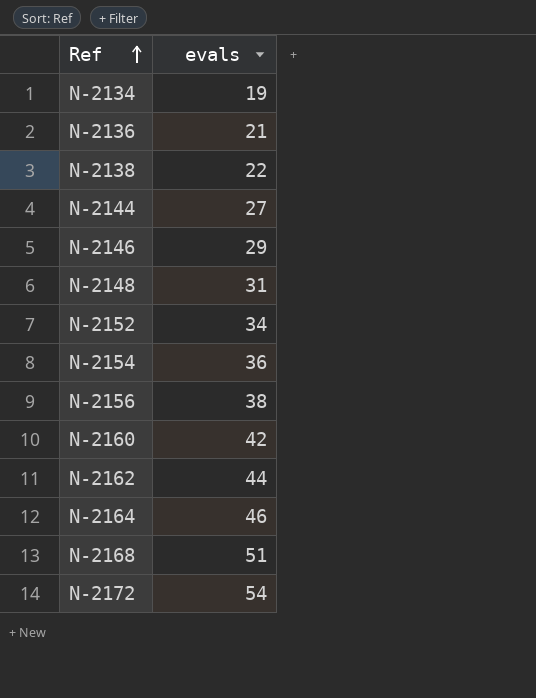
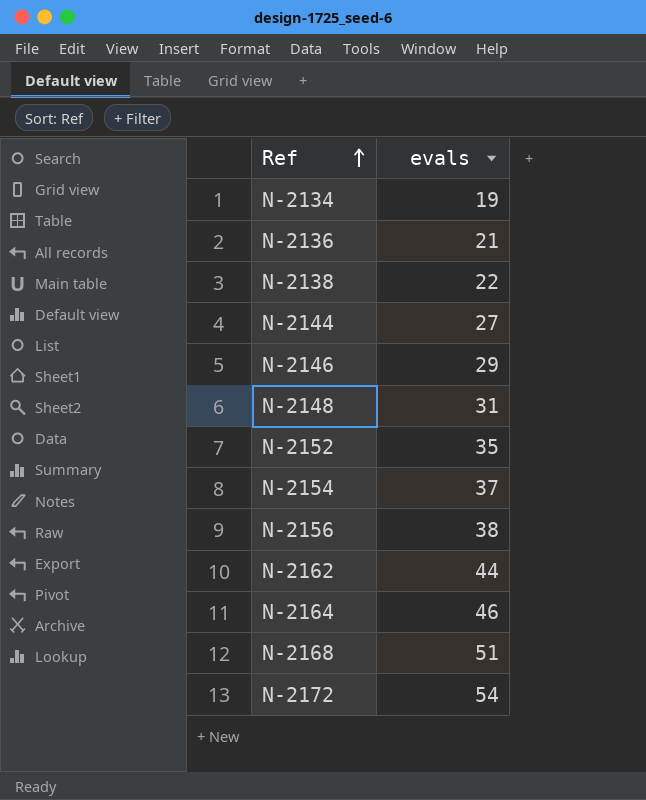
row N-2160: 42 -> none
N-2152 | evals: 34 -> 35
N-2154 | evals: 36 -> 37

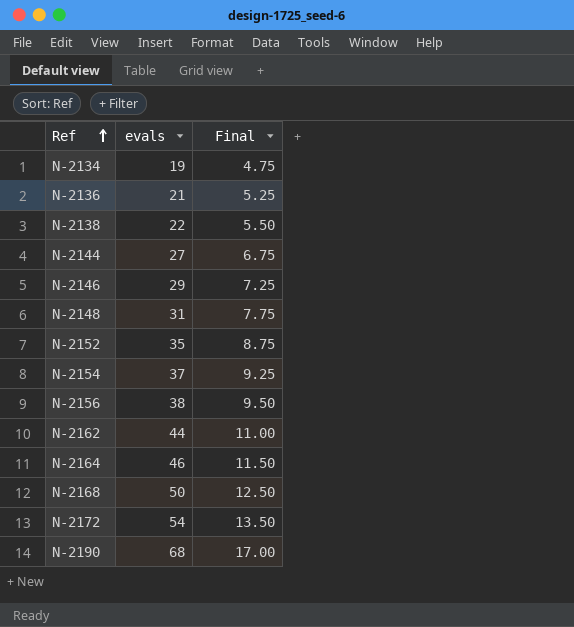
column Final | formula: none -> [evals] * 0.25
N-2168 | evals: 51 -> 50
row N-2190: none -> 68 | 17.00

